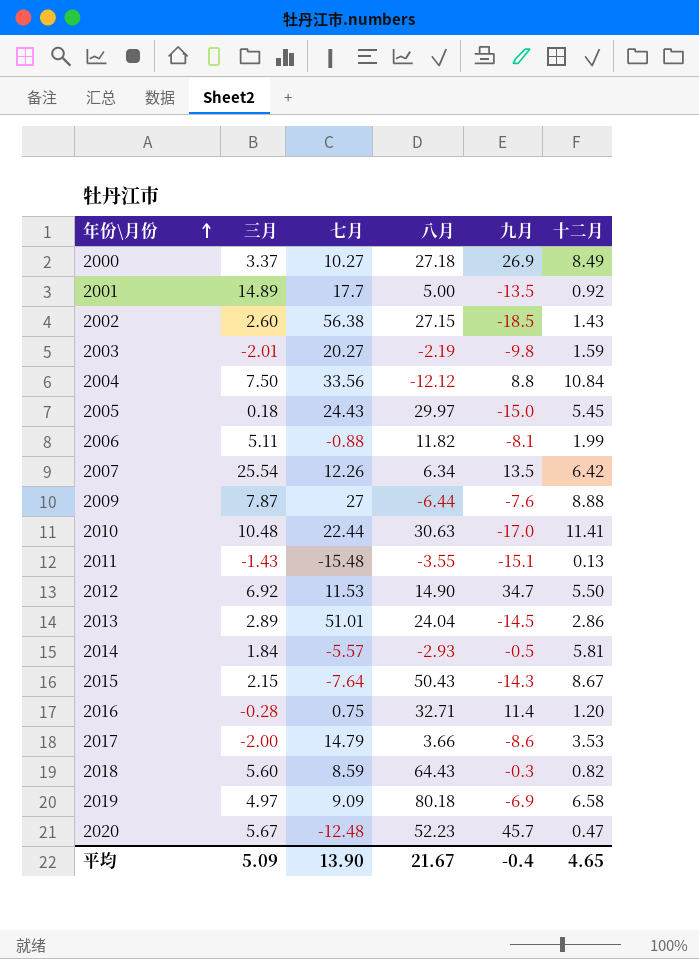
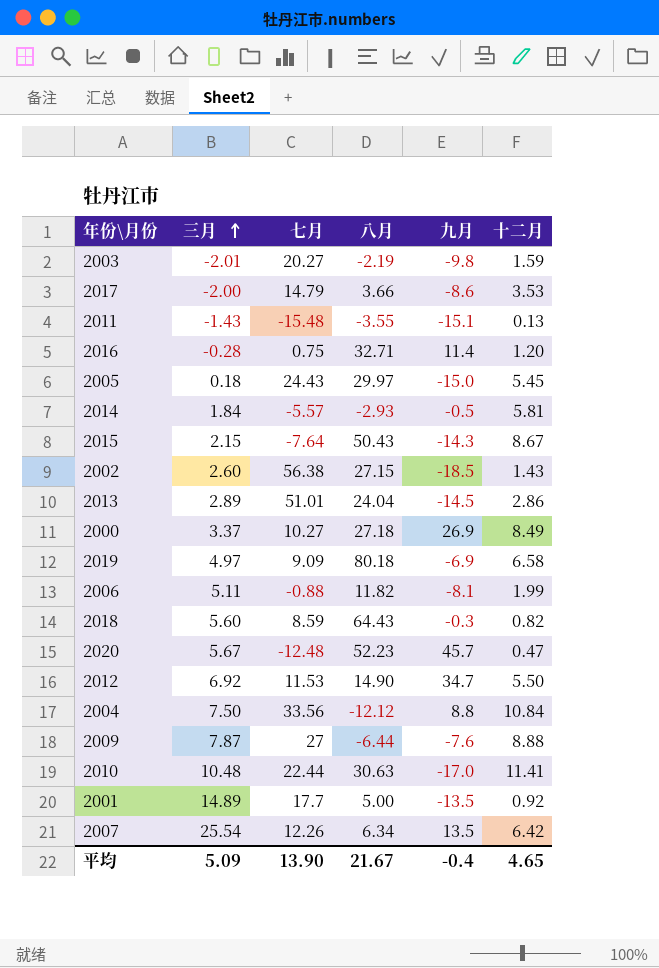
row order: 年份\月份 ascending -> 三月 ascending

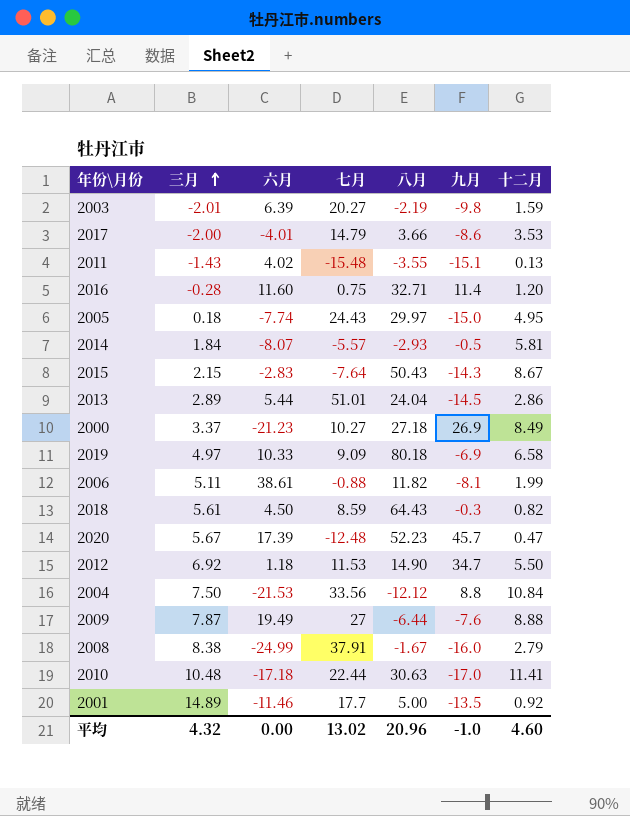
column 六月 | position: none -> 3
row 2002: 2.60 | 56.38 | 27.15 | -18.5 | 1.43 -> none
row 2007: 25.54 | 12.26 | 6.34 | 13.5 | 6.42 -> none
2005 | 十二月: 5.45 -> 4.95
2018 | 三月: 5.60 -> 5.61
row 2008: none -> 8.38 | -24.99 | 37.91 | -1.67 | -16.0 | 2.79
平均 | 三月: 5.09 -> 4.32
平均 | 七月: 13.90 -> 13.02
平均 | 八月: 21.67 -> 20.96
平均 | 九月: -0.4 -> -1.0
平均 | 十二月: 4.65 -> 4.60

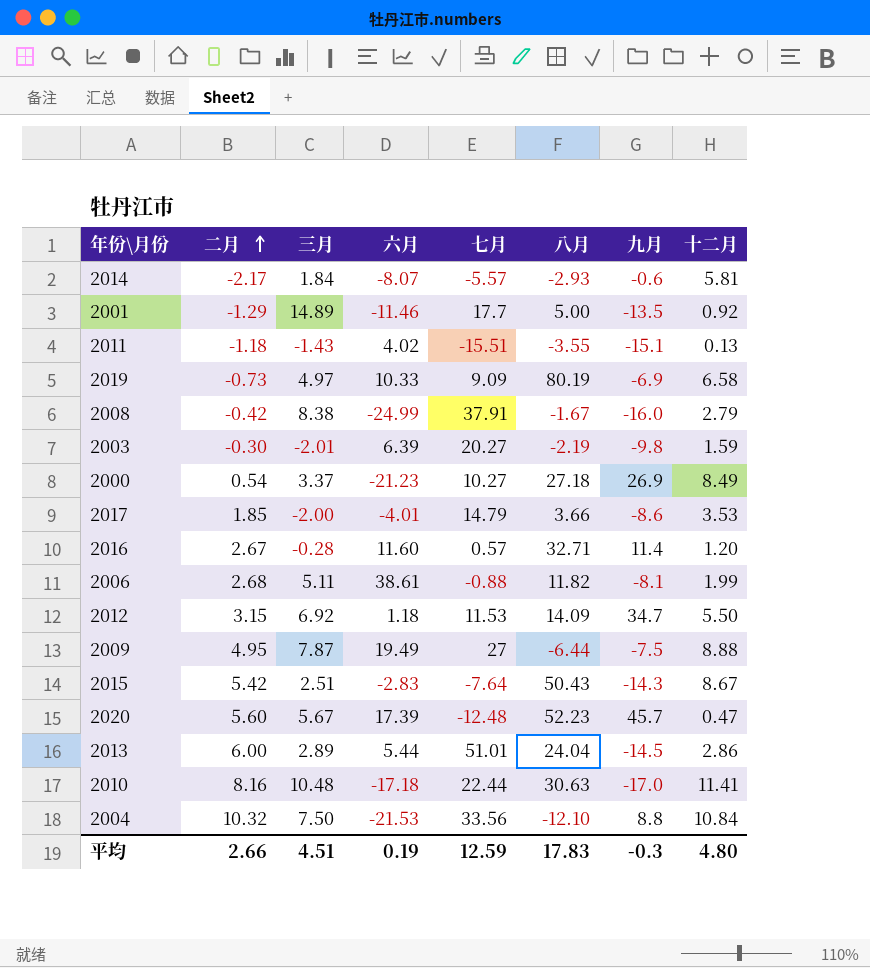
row order: 三月 ascending -> 二月 ascending
column 二月 | position: none -> 2
row 2005: 0.18 | -7.74 | 24.43 | 29.97 | -15.0 | 4.95 -> none
row 2018: 5.61 | 4.50 | 8.59 | 64.43 | -0.3 | 0.82 -> none
2014 | 九月: -0.5 -> -0.6
2011 | 七月: -15.48 -> -15.51
2019 | 八月: 80.18 -> 80.19
2016 | 七月: 0.75 -> 0.57
2012 | 八月: 14.90 -> 14.09
2009 | 九月: -7.6 -> -7.5
2015 | 三月: 2.15 -> 2.51
2004 | 八月: -12.12 -> -12.10
平均 | 三月: 4.32 -> 4.51
平均 | 六月: 0.00 -> 0.19
平均 | 七月: 13.02 -> 12.59
平均 | 八月: 20.96 -> 17.83
平均 | 九月: -1.0 -> -0.3
平均 | 十二月: 4.60 -> 4.80

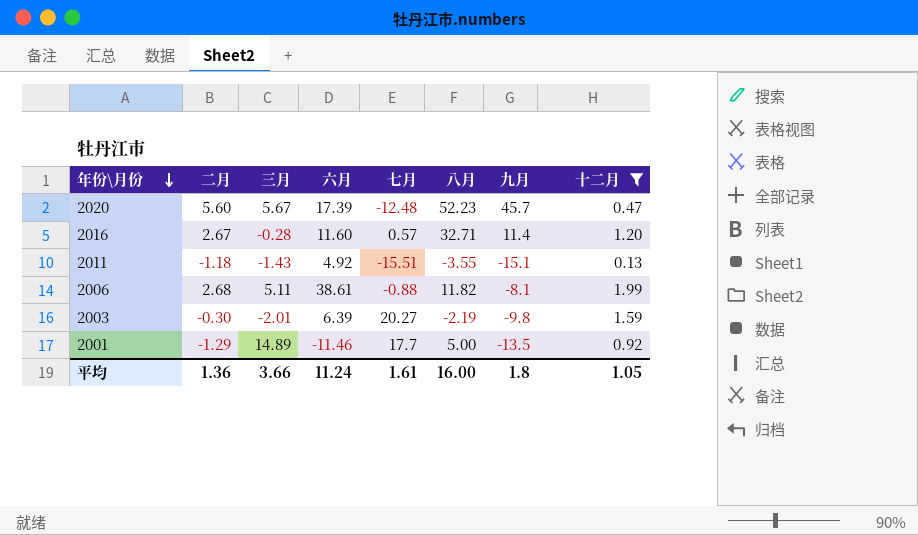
filter: none -> 十二月 <= 1.99
row order: 二月 ascending -> 年份\月份 descending
2011 | 六月: 4.02 -> 4.92
平均 | 二月: 2.66 -> 1.36
平均 | 三月: 4.51 -> 3.66
平均 | 六月: 0.19 -> 11.24
平均 | 七月: 12.59 -> 1.61
平均 | 八月: 17.83 -> 16.00
平均 | 九月: -0.3 -> 1.8
平均 | 十二月: 4.80 -> 1.05

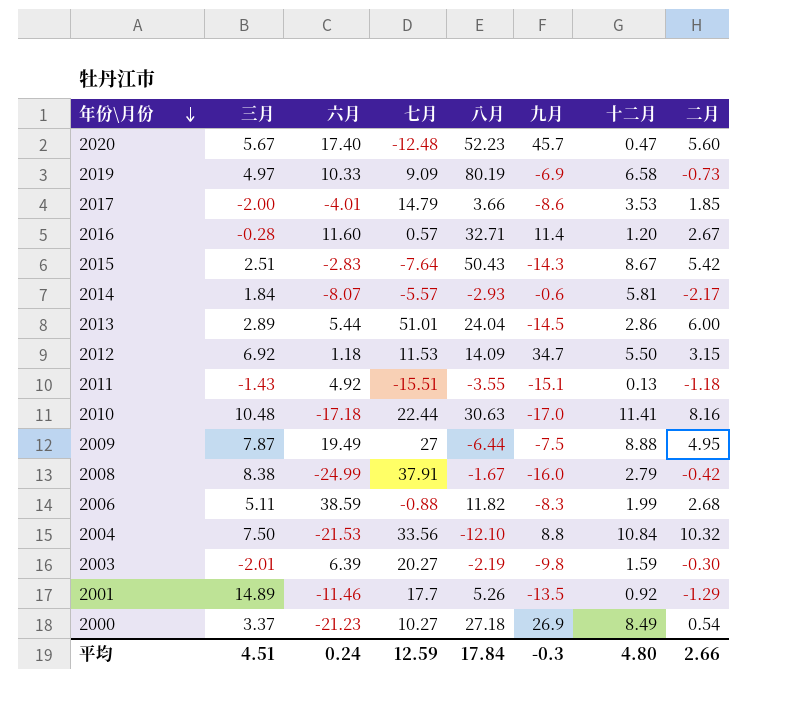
filter: 十二月 <= 1.99 -> none
column 二月 | position: 2 -> 8
2020 | 六月: 17.39 -> 17.40
2006 | 六月: 38.61 -> 38.59
2006 | 九月: -8.1 -> -8.3
2001 | 八月: 5.00 -> 5.26
平均 | 三月: 3.66 -> 4.51
平均 | 六月: 11.24 -> 0.24
平均 | 七月: 1.61 -> 12.59
平均 | 八月: 16.00 -> 17.84
平均 | 九月: 1.8 -> -0.3
平均 | 十二月: 1.05 -> 4.80
平均 | 二月: 1.36 -> 2.66

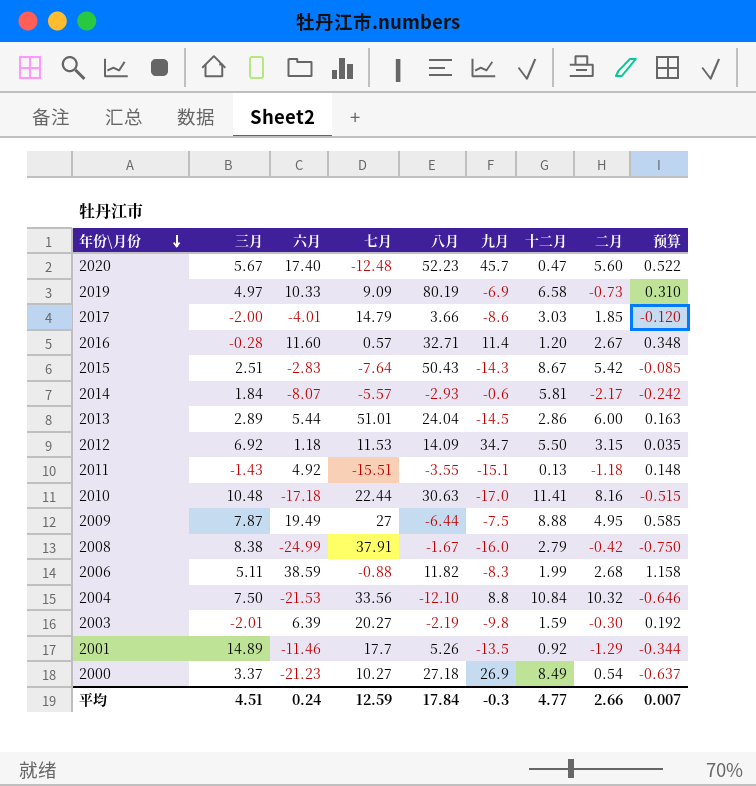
column 预算 | formula: none -> [六月] * 0.03
2017 | 十二月: 3.53 -> 3.03
平均 | 十二月: 4.80 -> 4.77

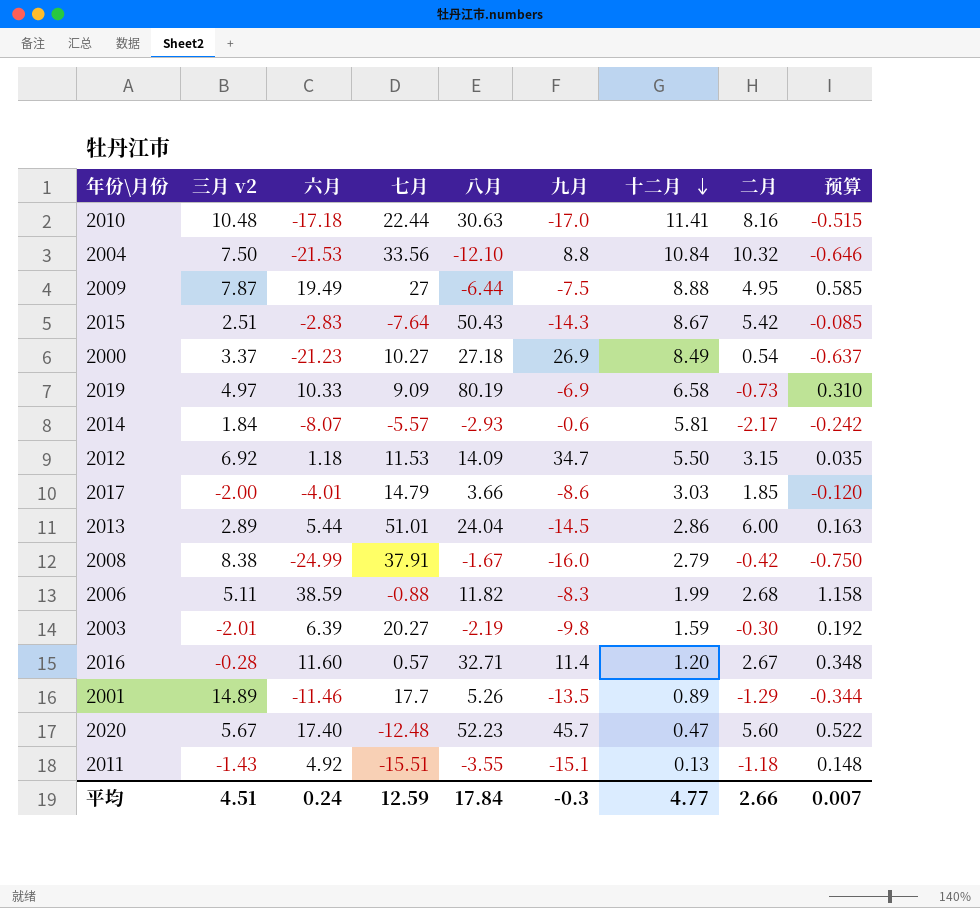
row order: 年份\月份 descending -> 十二月 descending
column name: 三月 -> 三月 v2
2001 | 十二月: 0.92 -> 0.89

